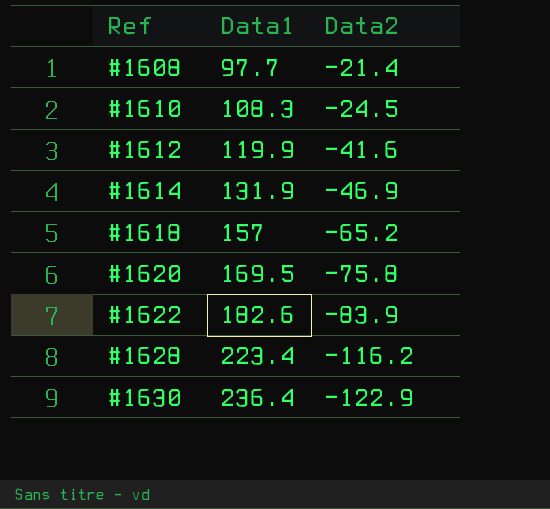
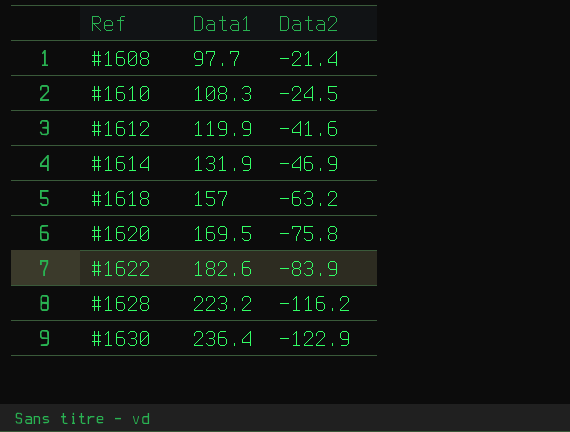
#1618 | Data2: -65.2 -> -63.2
#1628 | Data1: 223.4 -> 223.2

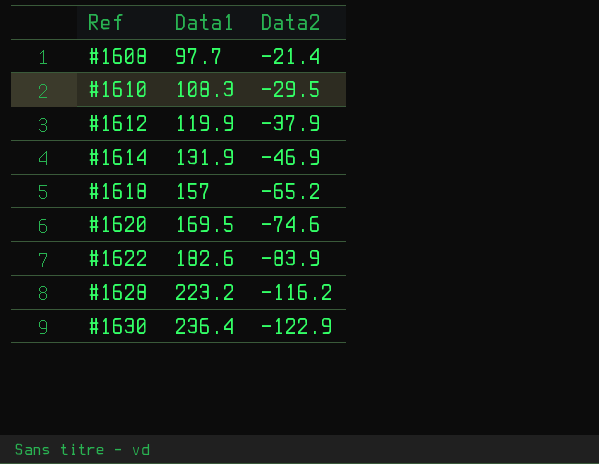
#1610 | Data2: -24.5 -> -29.5
#1612 | Data2: -41.6 -> -37.9
#1618 | Data2: -63.2 -> -65.2
#1620 | Data2: -75.8 -> -74.6

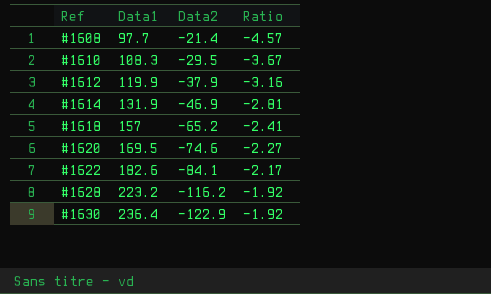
column Ratio | formula: none -> [Data1] / [Data2]
#1622 | Data2: -83.9 -> -84.1

